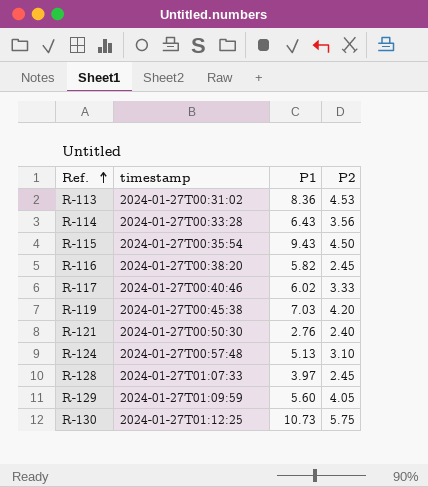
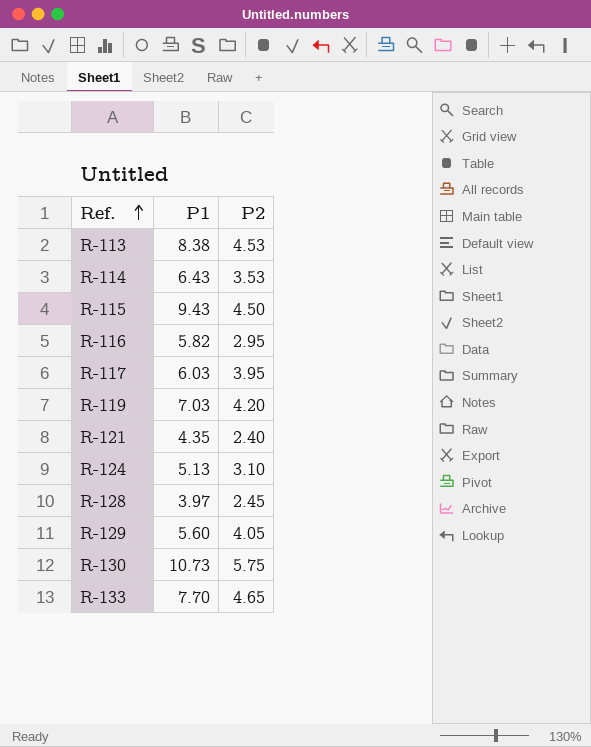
column timestamp | position: 2 -> none
R-113 | P1: 8.36 -> 8.38
R-114 | P2: 3.56 -> 3.53
R-116 | P2: 2.45 -> 2.95
R-117 | P1: 6.02 -> 6.03
R-117 | P2: 3.33 -> 3.95
R-121 | P1: 2.76 -> 4.35
row R-133: none -> 7.70 | 4.65

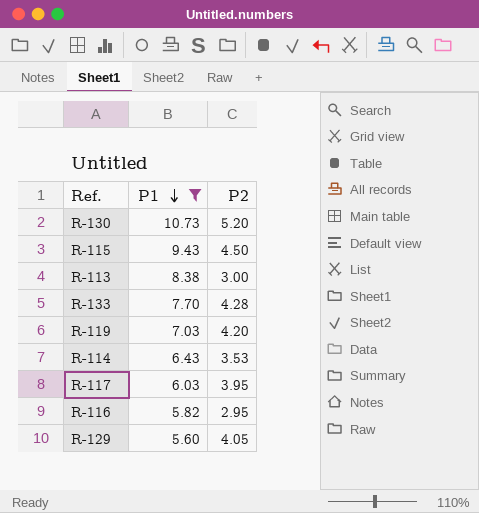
filter: none -> P1 >= 5.60
row order: Ref. ascending -> P1 descending
R-130 | P2: 5.75 -> 5.20
R-113 | P2: 4.53 -> 3.00
R-133 | P2: 4.65 -> 4.28

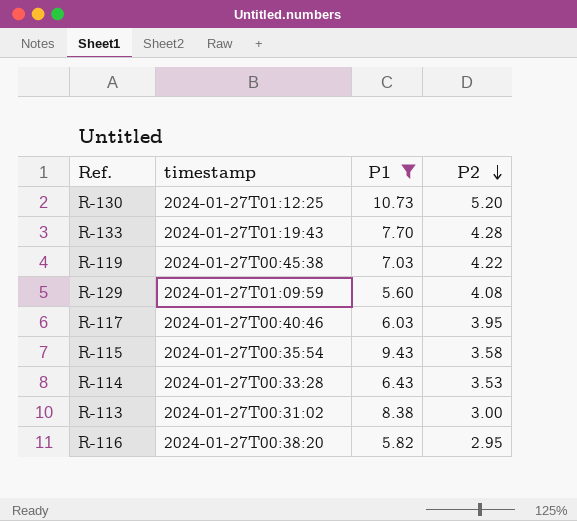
row order: P1 descending -> P2 descending
column timestamp | position: none -> 2
R-119 | P2: 4.20 -> 4.22
R-129 | P2: 4.05 -> 4.08
R-115 | P2: 4.50 -> 3.58

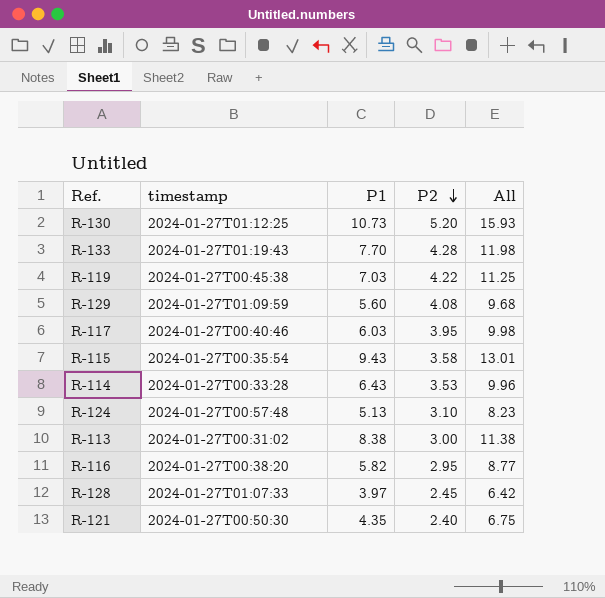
filter: P1 >= 5.60 -> none
column All | formula: none -> [P1] + [P2]

